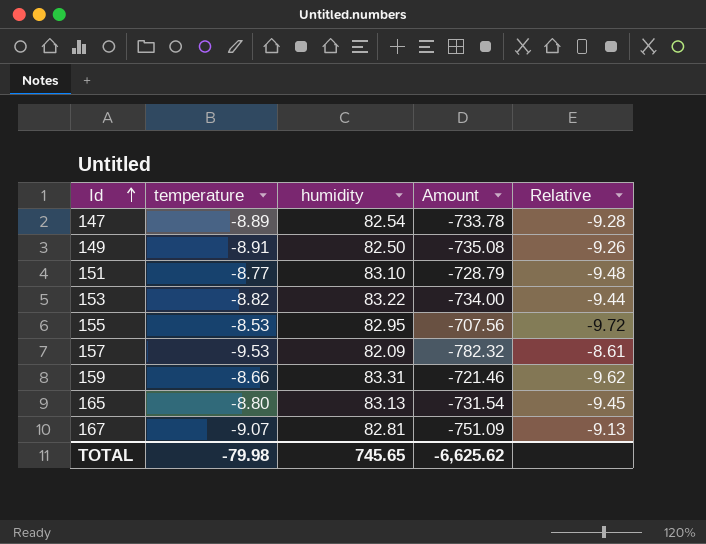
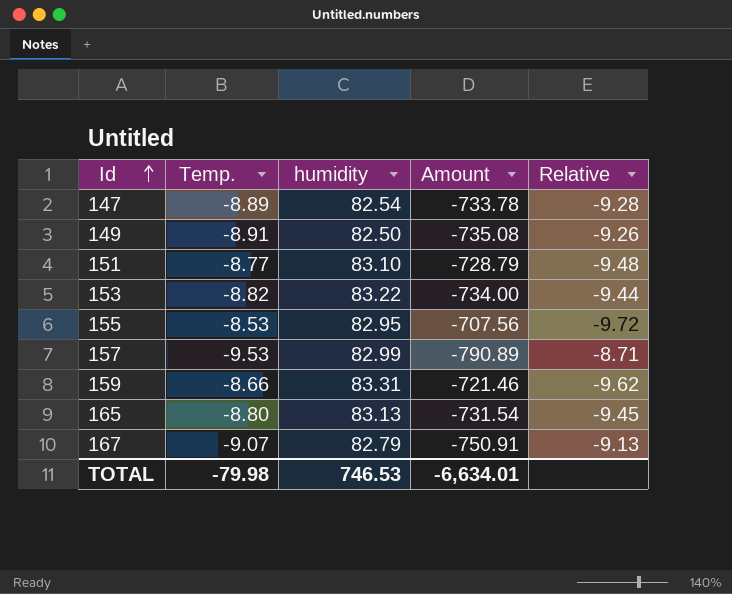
column name: temperature -> Temp.
157 | humidity: 82.09 -> 82.99
157 | Amount: -782.32 -> -790.89
157 | Relative: -8.61 -> -8.71
167 | humidity: 82.81 -> 82.79
167 | Amount: -751.09 -> -750.91
TOTAL | humidity: 745.65 -> 746.53
TOTAL | Amount: -6,625.62 -> -6,634.01

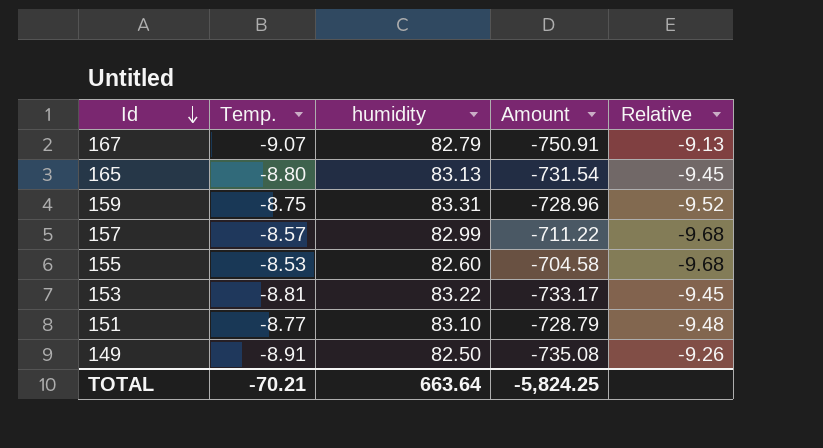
row order: Id ascending -> Id descending
row 147: -8.89 | 82.54 | -733.78 | -9.28 -> none
159 | Temp.: -8.66 -> -8.75
159 | Amount: -721.46 -> -728.96
159 | Relative: -9.62 -> -9.52
157 | Temp.: -9.53 -> -8.57
157 | Amount: -790.89 -> -711.22
157 | Relative: -8.71 -> -9.68
155 | humidity: 82.95 -> 82.60
155 | Amount: -707.56 -> -704.58
155 | Relative: -9.72 -> -9.68
153 | Temp.: -8.82 -> -8.81
153 | Amount: -734.00 -> -733.17
153 | Relative: -9.44 -> -9.45
TOTAL | Temp.: -79.98 -> -70.21
TOTAL | humidity: 746.53 -> 663.64
TOTAL | Amount: -6,634.01 -> -5,824.25

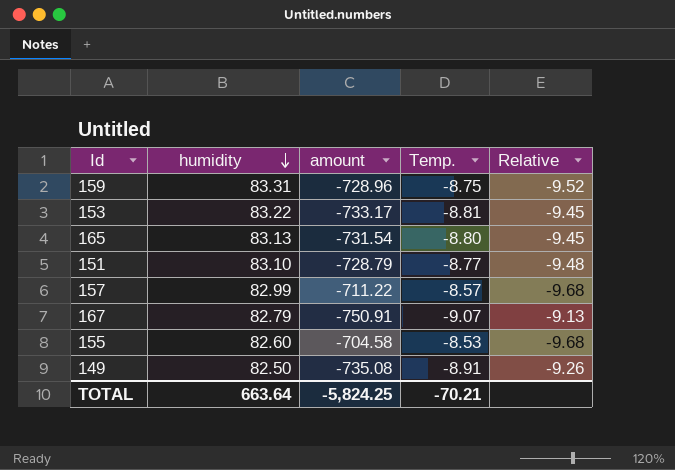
row order: Id descending -> humidity descending
column name: Amount -> amount
column Temp. | position: 2 -> 4

